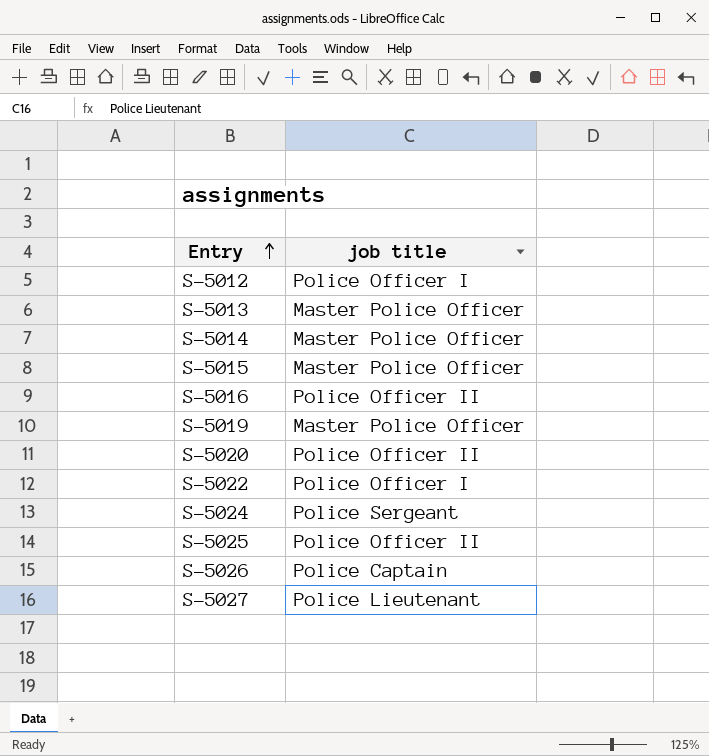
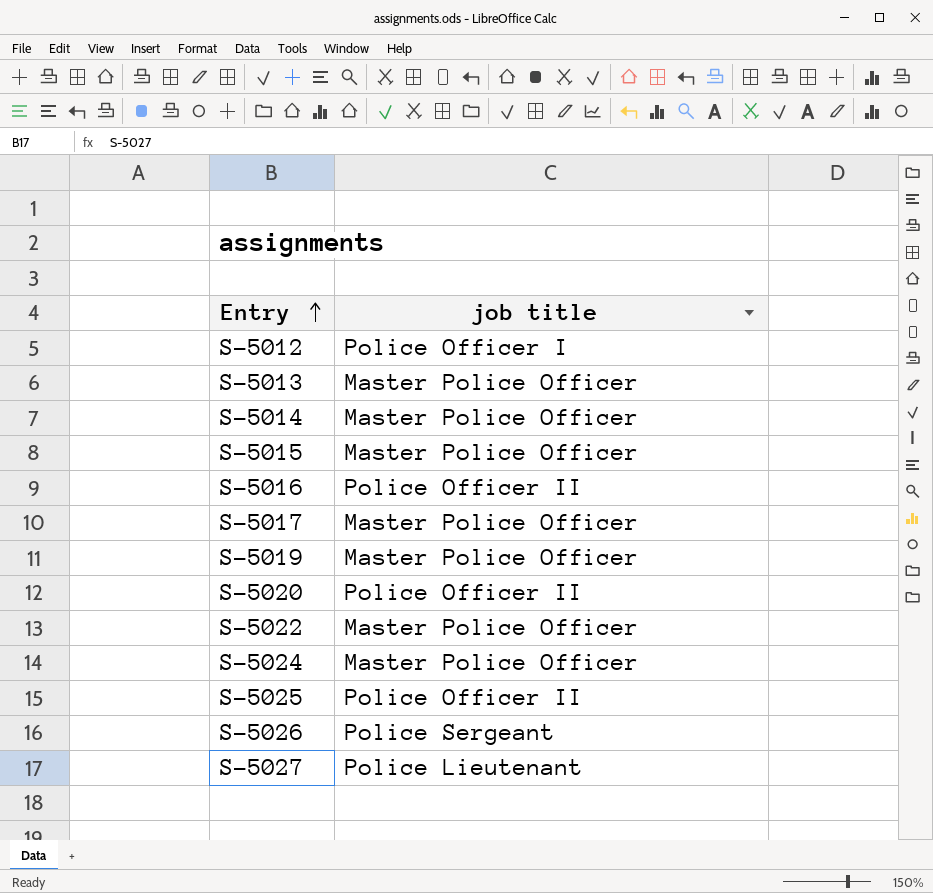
row S-5017: none -> Master Police Officer
S-5022 | job title: Police Officer I -> Master Police Officer
S-5024 | job title: Police Sergeant -> Master Police Officer
S-5026 | job title: Police Captain -> Police Sergeant

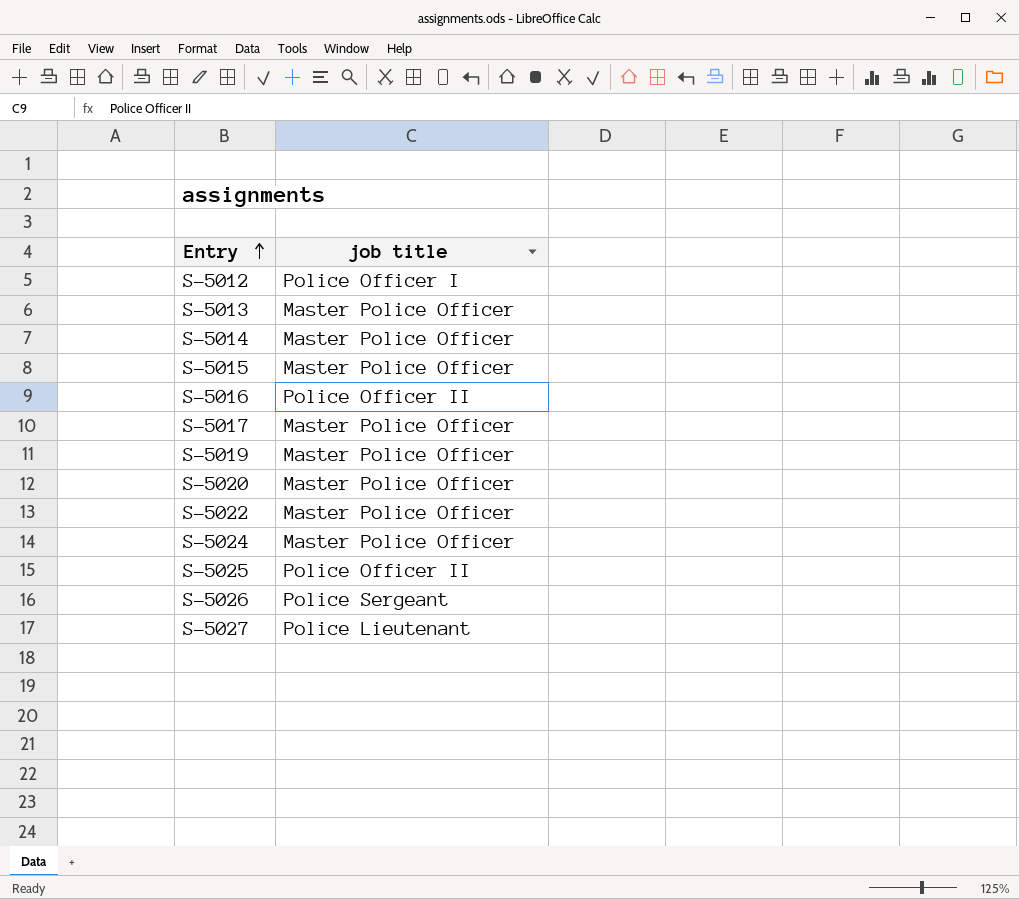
S-5020 | job title: Police Officer II -> Master Police Officer

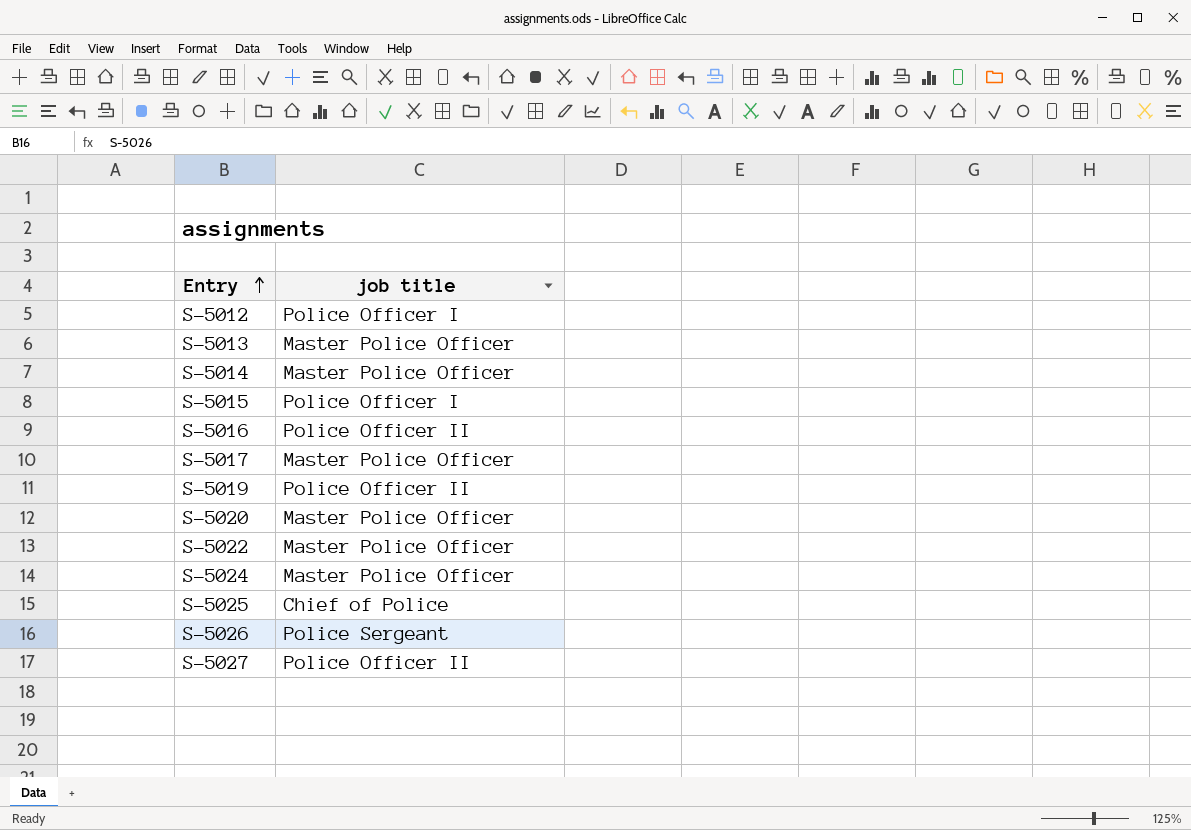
S-5015 | job title: Master Police Officer -> Police Officer I
S-5019 | job title: Master Police Officer -> Police Officer II
S-5025 | job title: Police Officer II -> Chief of Police
S-5027 | job title: Police Lieutenant -> Police Officer II

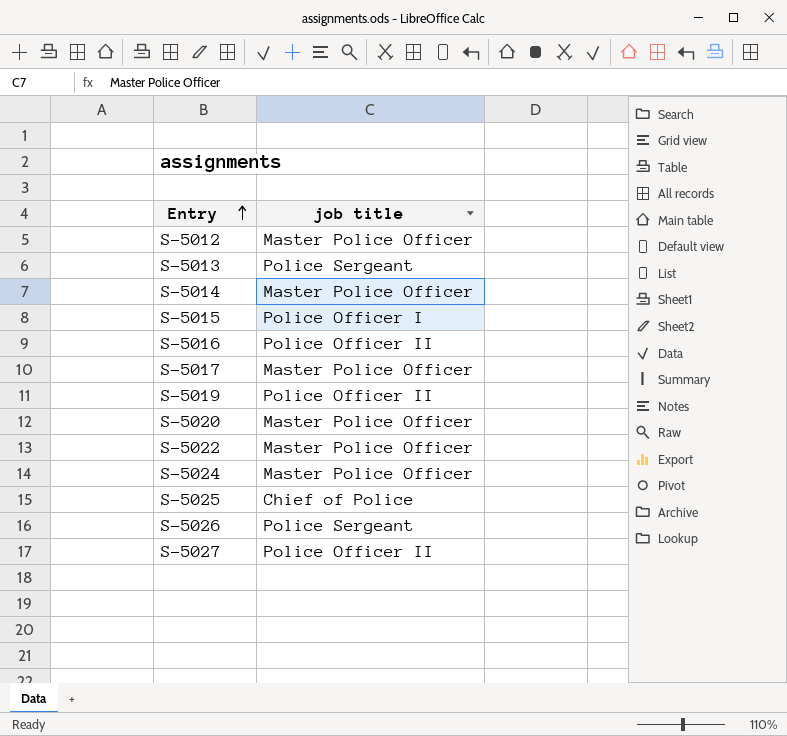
S-5012 | job title: Police Officer I -> Master Police Officer
S-5013 | job title: Master Police Officer -> Police Sergeant

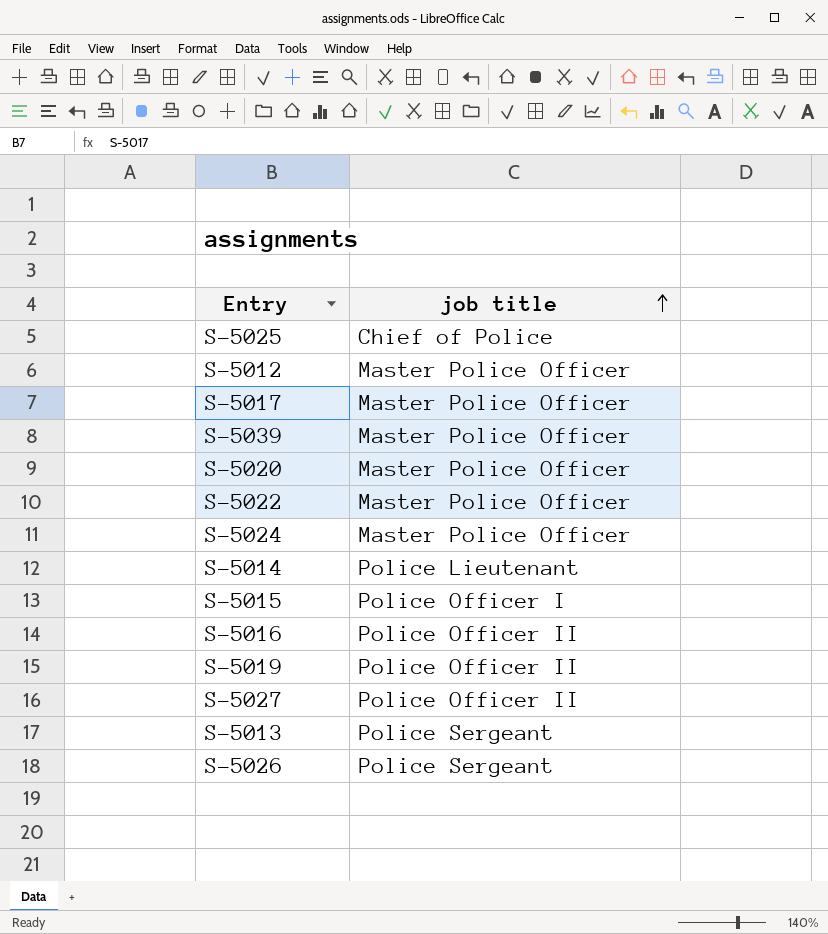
row order: Entry ascending -> job title ascending
row S-5039: none -> Master Police Officer
S-5014 | job title: Master Police Officer -> Police Lieutenant

